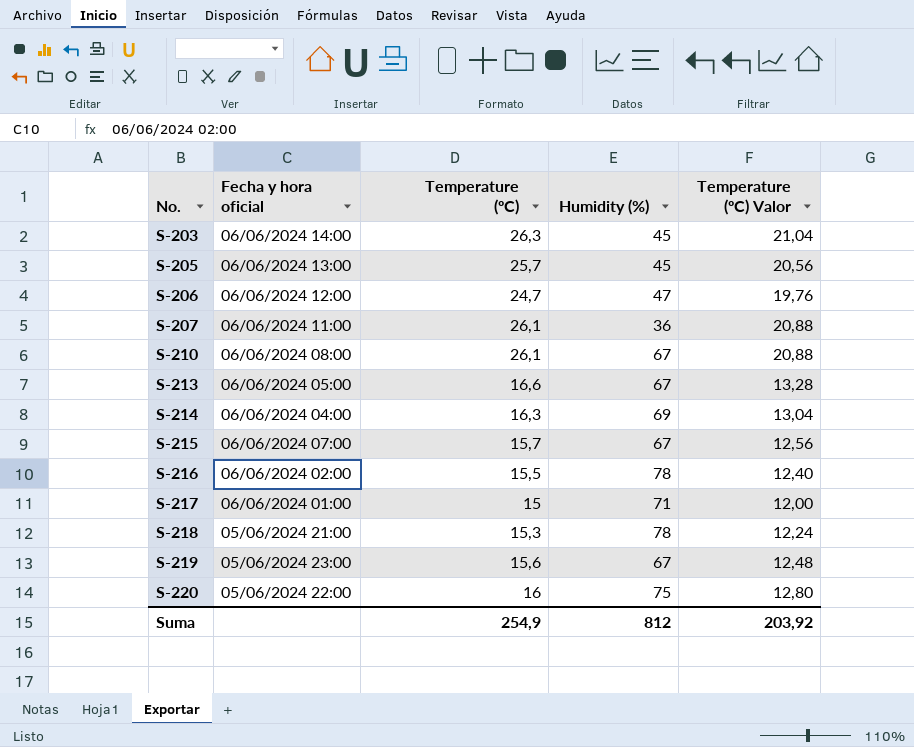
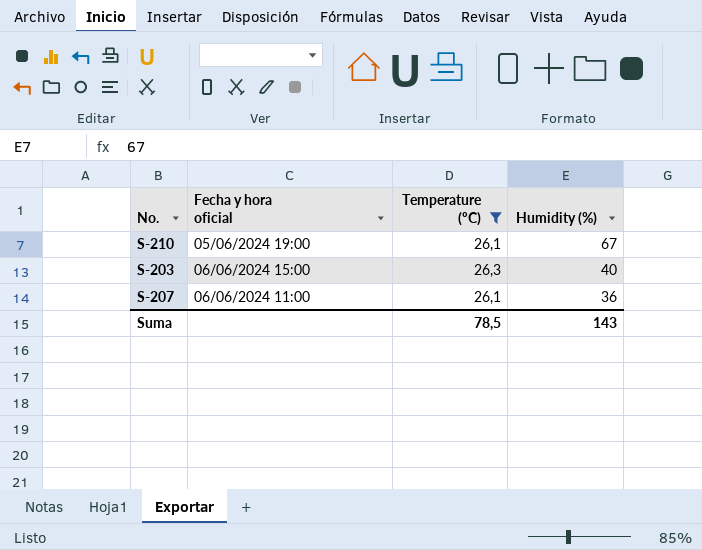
filter: none -> Temperature (ºC) >= 26,1
row order: No. ascending -> Humidity (%) descending
column Temperature (ºC) Valor | formula: [Temperature (ºC)] * 0,8 -> none
S-210 | Fecha y hora oficial: 06/06/2024 08:00 -> 05/06/2024 19:00
S-203 | Fecha y hora oficial: 06/06/2024 14:00 -> 06/06/2024 15:00
S-203 | Humidity (%): 45 -> 40
Suma | Temperature (ºC): 254,9 -> 78,5
Suma | Humidity (%): 812 -> 143

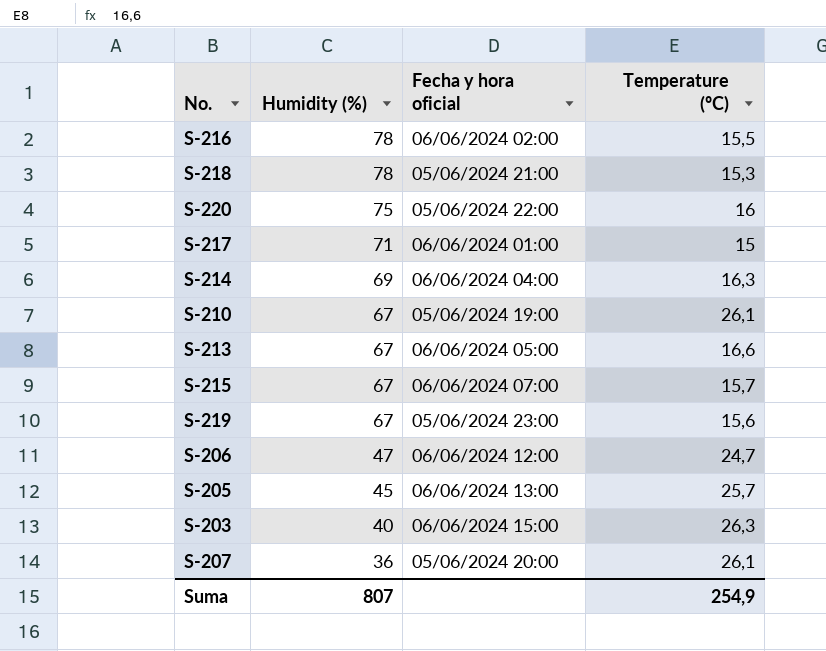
filter: Temperature (ºC) >= 26,1 -> none
column Humidity (%) | position: 4 -> 2
S-207 | Fecha y hora oficial: 06/06/2024 11:00 -> 05/06/2024 20:00
Suma | Humidity (%): 143 -> 807
Suma | Temperature (ºC): 78,5 -> 254,9

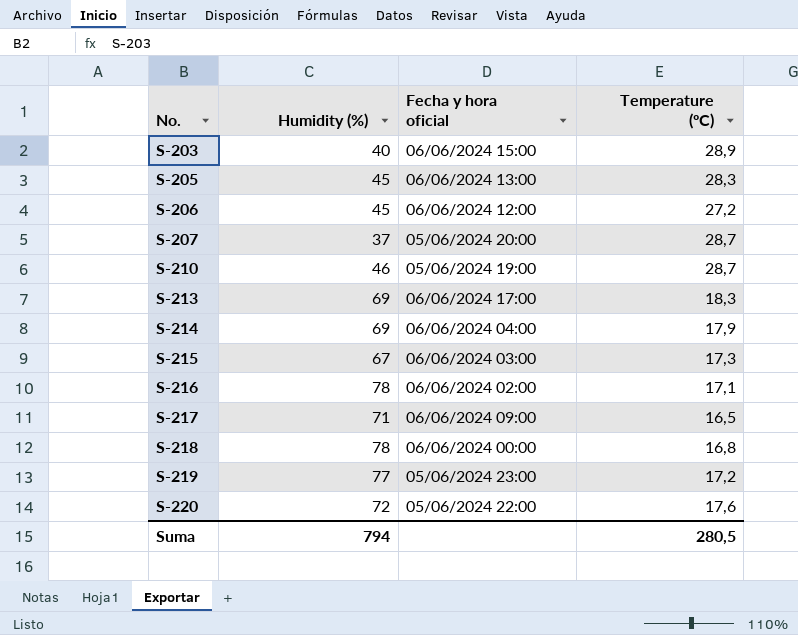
row order: Humidity (%) descending -> No. ascending
S-203 | Temperature (ºC): 26,3 -> 28,9
S-205 | Temperature (ºC): 25,7 -> 28,3
S-206 | Humidity (%): 47 -> 45
S-206 | Temperature (ºC): 24,7 -> 27,2
S-207 | Humidity (%): 36 -> 37
S-207 | Temperature (ºC): 26,1 -> 28,7
S-210 | Humidity (%): 67 -> 46
S-210 | Temperature (ºC): 26,1 -> 28,7
S-213 | Humidity (%): 67 -> 69
S-213 | Fecha y hora oficial: 06/06/2024 05:00 -> 06/06/2024 17:00
S-213 | Temperature (ºC): 16,6 -> 18,3
S-214 | Temperature (ºC): 16,3 -> 17,9
S-215 | Fecha y hora oficial: 06/06/2024 07:00 -> 06/06/2024 03:00
S-215 | Temperature (ºC): 15,7 -> 17,3
S-216 | Temperature (ºC): 15,5 -> 17,1
S-217 | Fecha y hora oficial: 06/06/2024 01:00 -> 06/06/2024 09:00
S-217 | Temperature (ºC): 15 -> 16,5
S-218 | Fecha y hora oficial: 05/06/2024 21:00 -> 06/06/2024 00:00
S-218 | Temperature (ºC): 15,3 -> 16,8
S-219 | Humidity (%): 67 -> 77
S-219 | Temperature (ºC): 15,6 -> 17,2
S-220 | Humidity (%): 75 -> 72
S-220 | Temperature (ºC): 16 -> 17,6
Suma | Humidity (%): 807 -> 794
Suma | Temperature (ºC): 254,9 -> 280,5

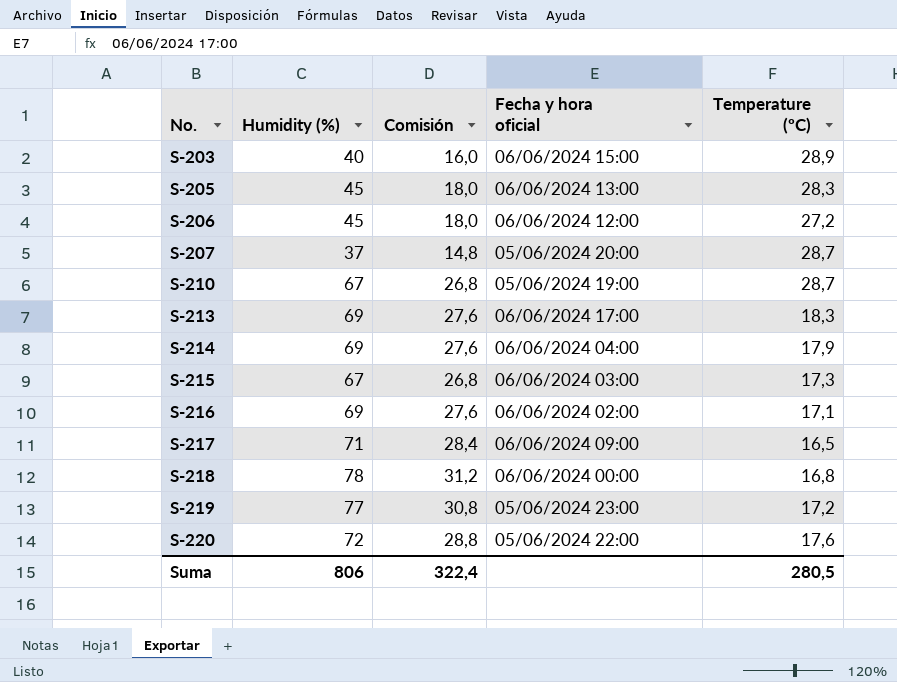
column Comisión | formula: none -> [Humidity (%)] * 0,4
S-210 | Humidity (%): 46 -> 67
S-216 | Humidity (%): 78 -> 69
Suma | Humidity (%): 794 -> 806

